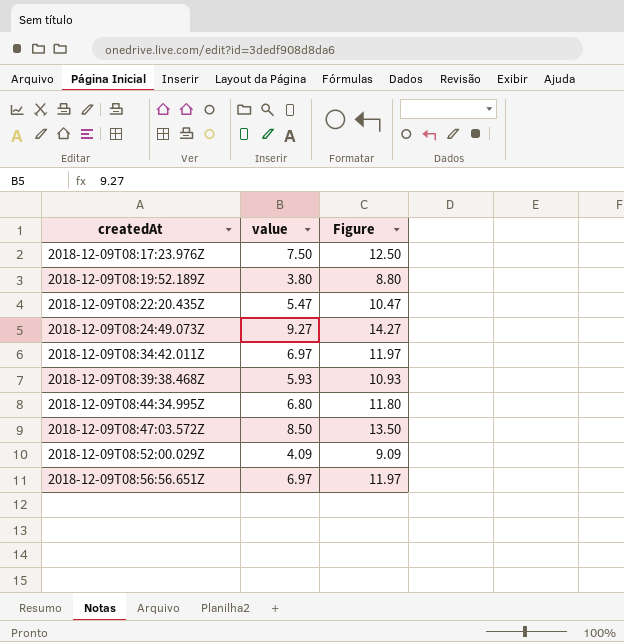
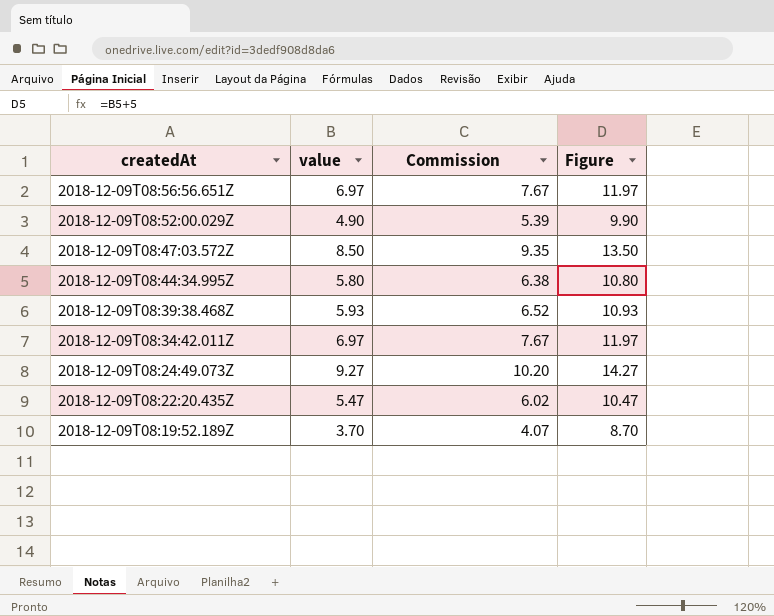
row order: createdAt ascending -> createdAt descending
column Commission | formula: none -> [value] * 1.1
row 2018-12-09T08:17:23.976Z: 7.50 | 12.50 -> none
2018-12-09T08:52:00.029Z | value: 4.09 -> 4.90
2018-12-09T08:52:00.029Z | Figure: 9.09 -> 9.90
2018-12-09T08:44:34.995Z | value: 6.80 -> 5.80
2018-12-09T08:44:34.995Z | Figure: 11.80 -> 10.80
2018-12-09T08:19:52.189Z | value: 3.80 -> 3.70
2018-12-09T08:19:52.189Z | Figure: 8.80 -> 8.70

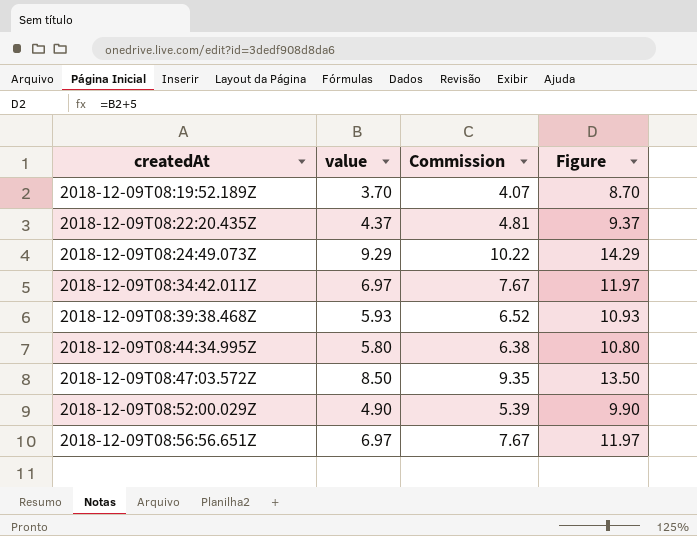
row order: createdAt descending -> createdAt ascending
2018-12-09T08:22:20.435Z | value: 5.47 -> 4.37
2018-12-09T08:22:20.435Z | Commission: 6.02 -> 4.81
2018-12-09T08:22:20.435Z | Figure: 10.47 -> 9.37
2018-12-09T08:24:49.073Z | value: 9.27 -> 9.29
2018-12-09T08:24:49.073Z | Commission: 10.20 -> 10.22
2018-12-09T08:24:49.073Z | Figure: 14.27 -> 14.29

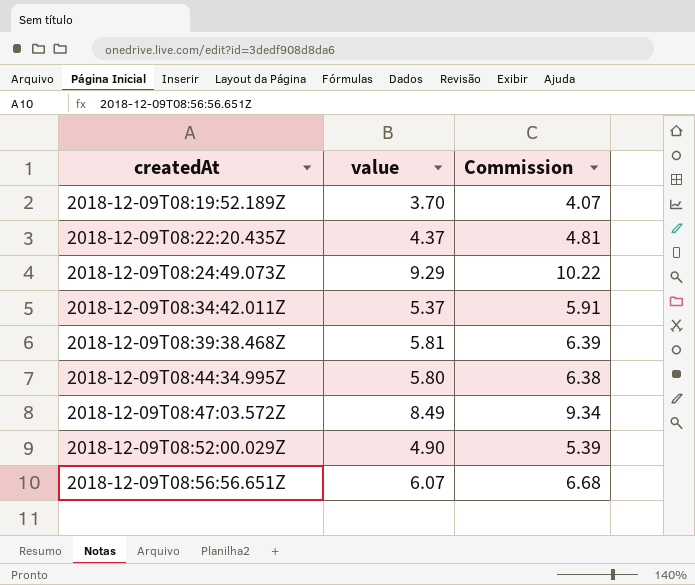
column Figure | formula: [value] + 5 -> none
2018-12-09T08:34:42.011Z | value: 6.97 -> 5.37
2018-12-09T08:34:42.011Z | Commission: 7.67 -> 5.91
2018-12-09T08:39:38.468Z | value: 5.93 -> 5.81
2018-12-09T08:39:38.468Z | Commission: 6.52 -> 6.39
2018-12-09T08:47:03.572Z | value: 8.50 -> 8.49
2018-12-09T08:47:03.572Z | Commission: 9.35 -> 9.34
2018-12-09T08:56:56.651Z | value: 6.97 -> 6.07
2018-12-09T08:56:56.651Z | Commission: 7.67 -> 6.68

